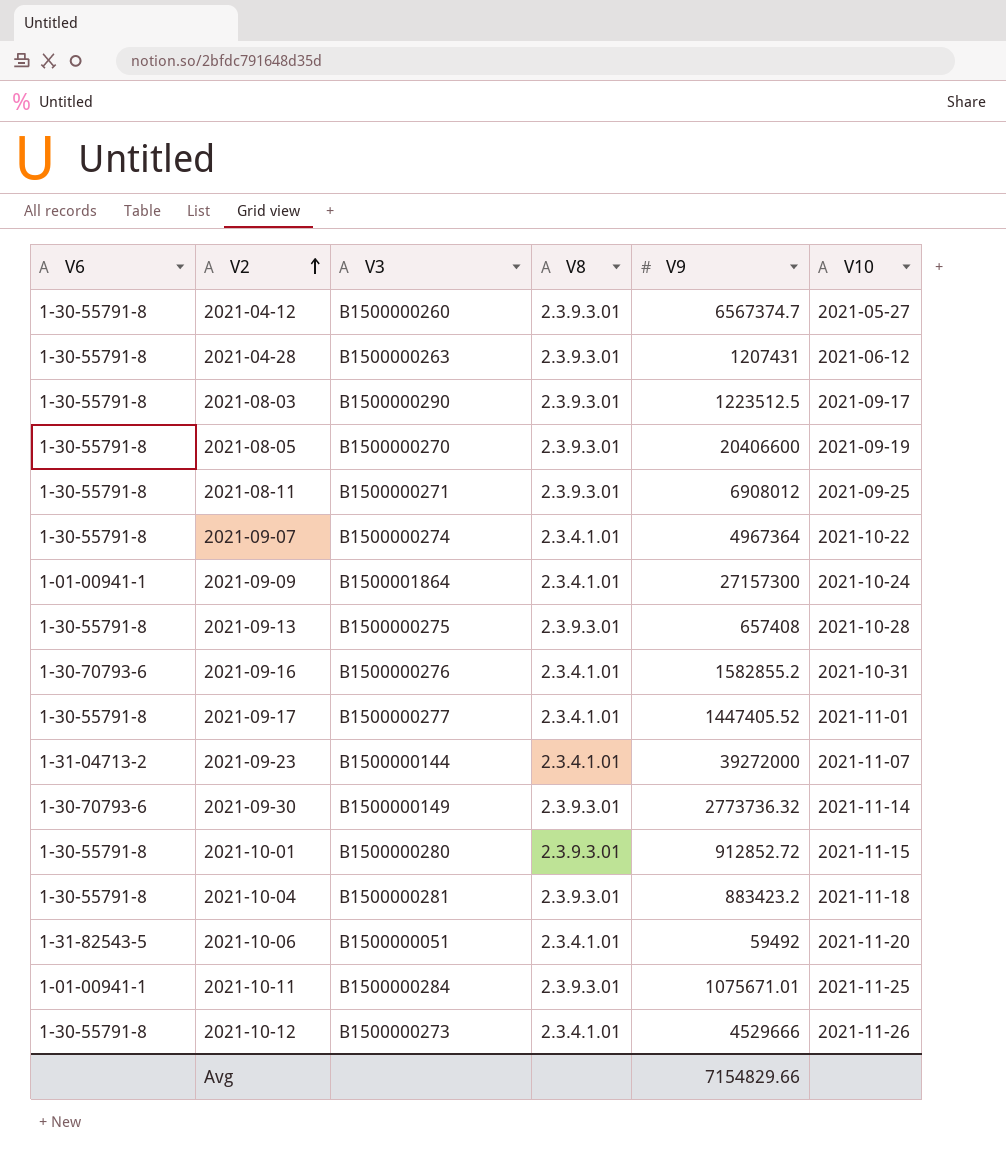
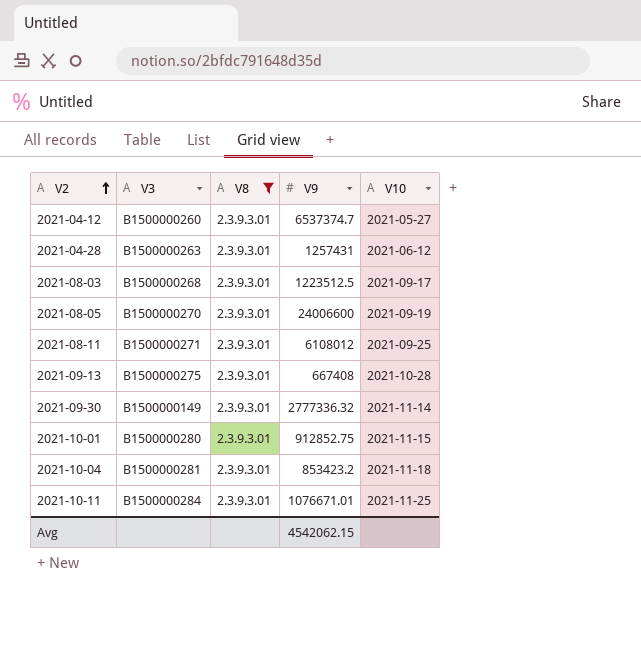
filter: none -> V8 = 2.3.9.3.01
column V6 | position: 1 -> none
2021-04-12 | V9: 6567374.7 -> 6537374.7
2021-04-28 | V9: 1207431 -> 1257431
2021-08-03 | V3: B1500000290 -> B1500000268
2021-08-05 | V9: 20406600 -> 24006600
2021-08-11 | V9: 6908012 -> 6108012
2021-09-13 | V9: 657408 -> 667408
2021-09-30 | V9: 2773736.32 -> 2777336.32
2021-10-01 | V9: 912852.72 -> 912852.75
2021-10-04 | V9: 883423.2 -> 853423.2
2021-10-11 | V9: 1075671.01 -> 1076671.01
Avg | V9: 7154829.66 -> 4542062.15

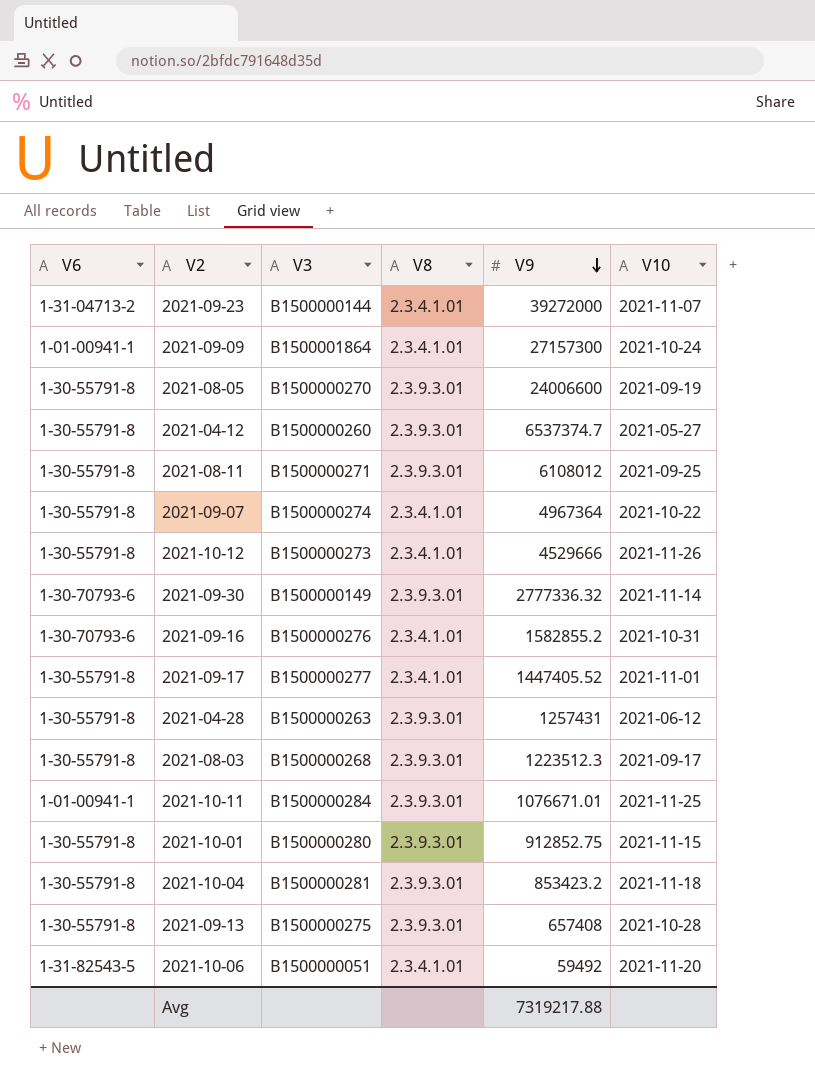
filter: V8 = 2.3.9.3.01 -> none
row order: V2 ascending -> V9 descending
column V6 | position: none -> 1
2021-08-03 | V9: 1223512.5 -> 1223512.3
2021-09-13 | V9: 667408 -> 657408
Avg | V9: 4542062.15 -> 7319217.88

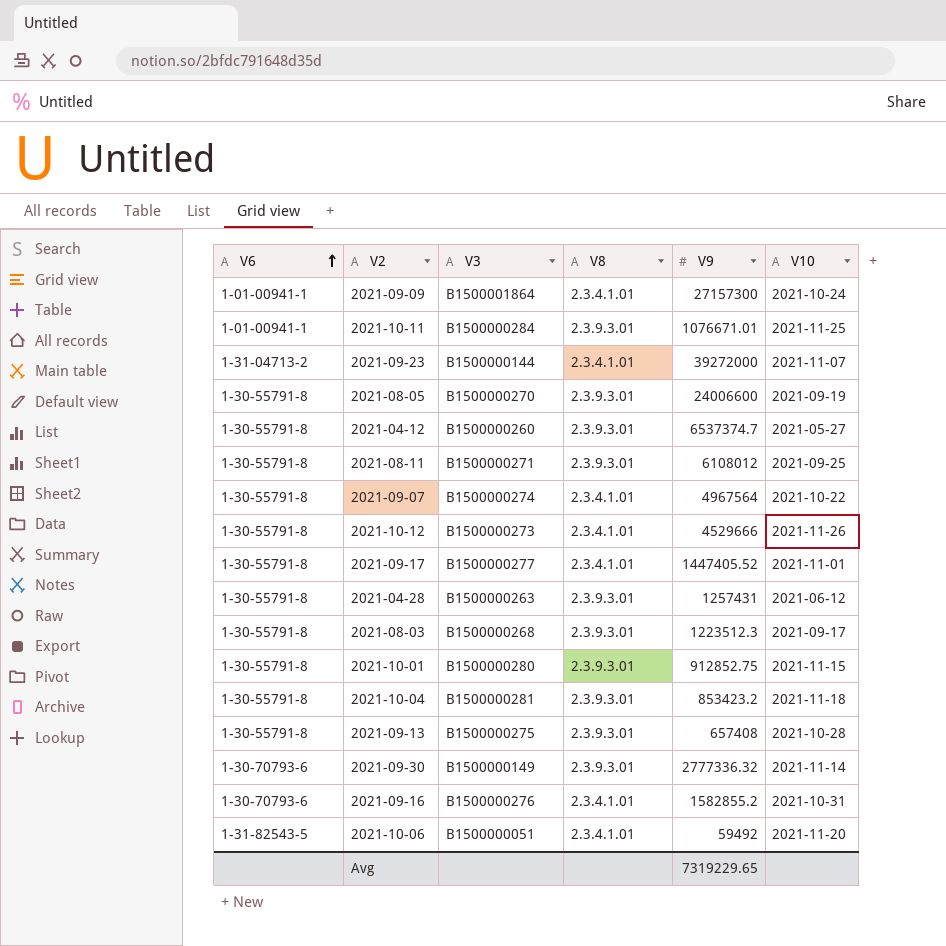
row order: V9 descending -> V6 ascending
2021-09-07 | V9: 4967364 -> 4967564
Avg | V9: 7319217.88 -> 7319229.65

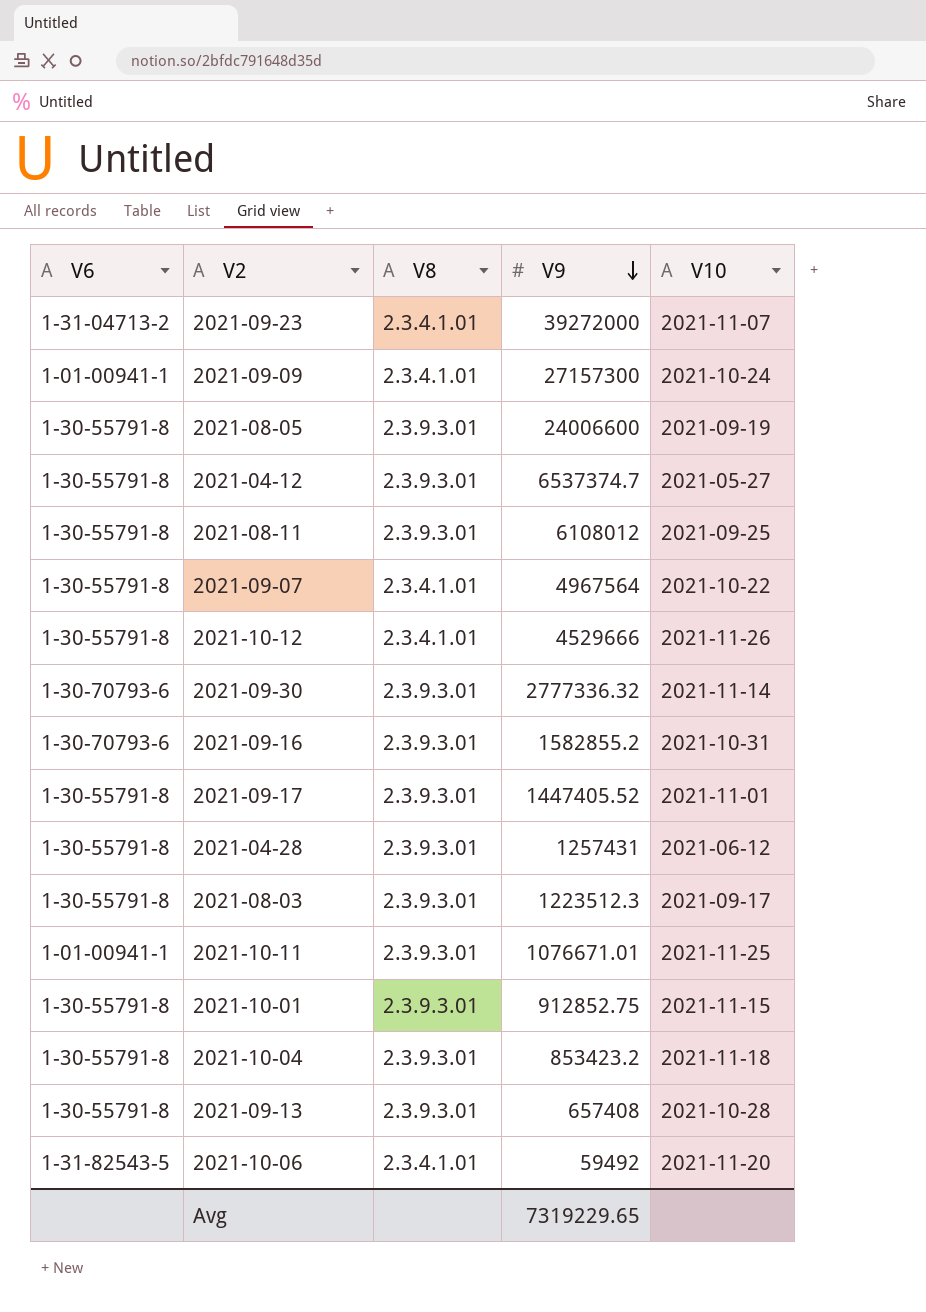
row order: V6 ascending -> V9 descending
column V3 | position: 3 -> none
2021-09-16 | V8: 2.3.4.1.01 -> 2.3.9.3.01
2021-09-17 | V8: 2.3.4.1.01 -> 2.3.9.3.01

